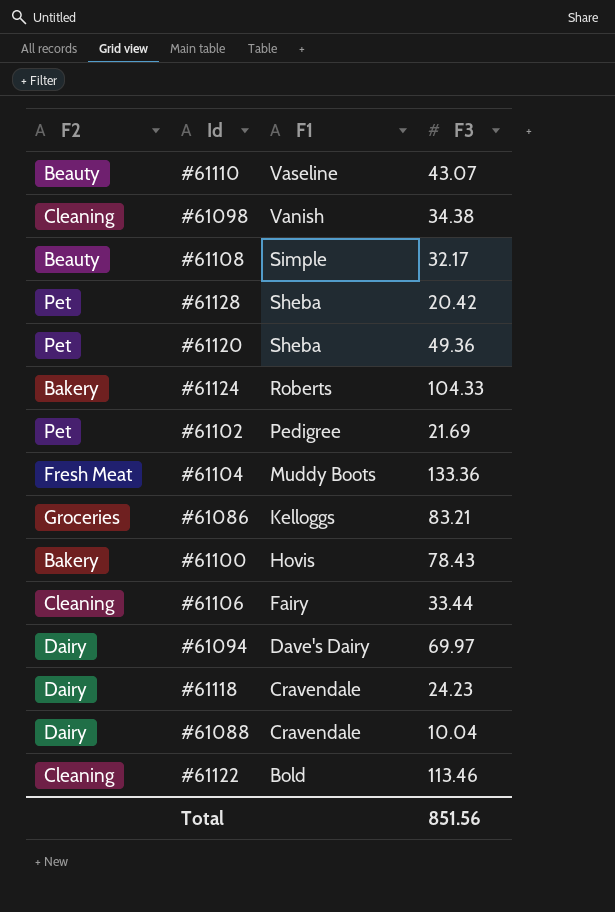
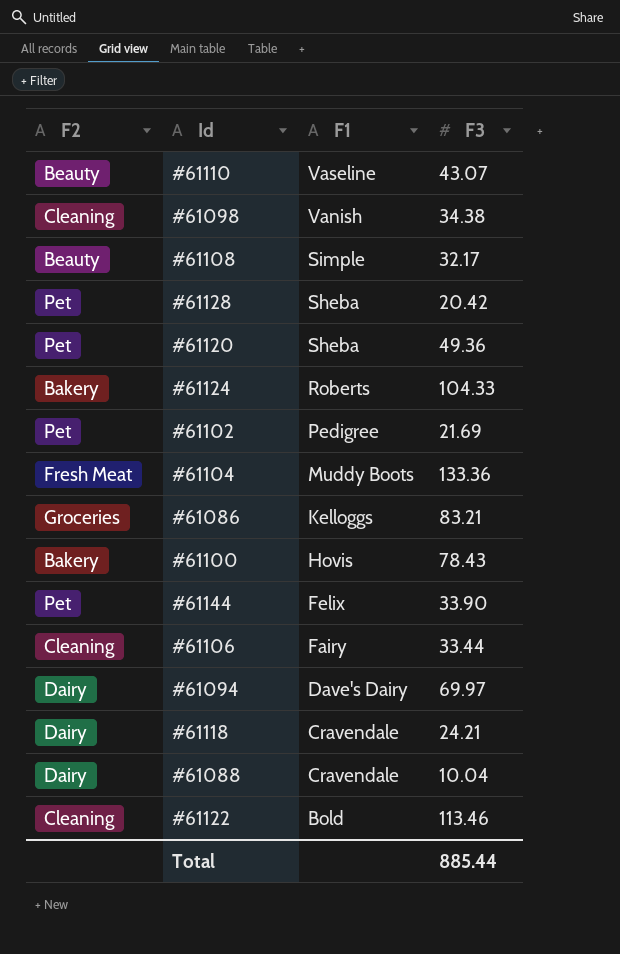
row #61144: none -> Pet | Felix | 33.90
#61118 | F3: 24.23 -> 24.21
Total | F3: 851.56 -> 885.44

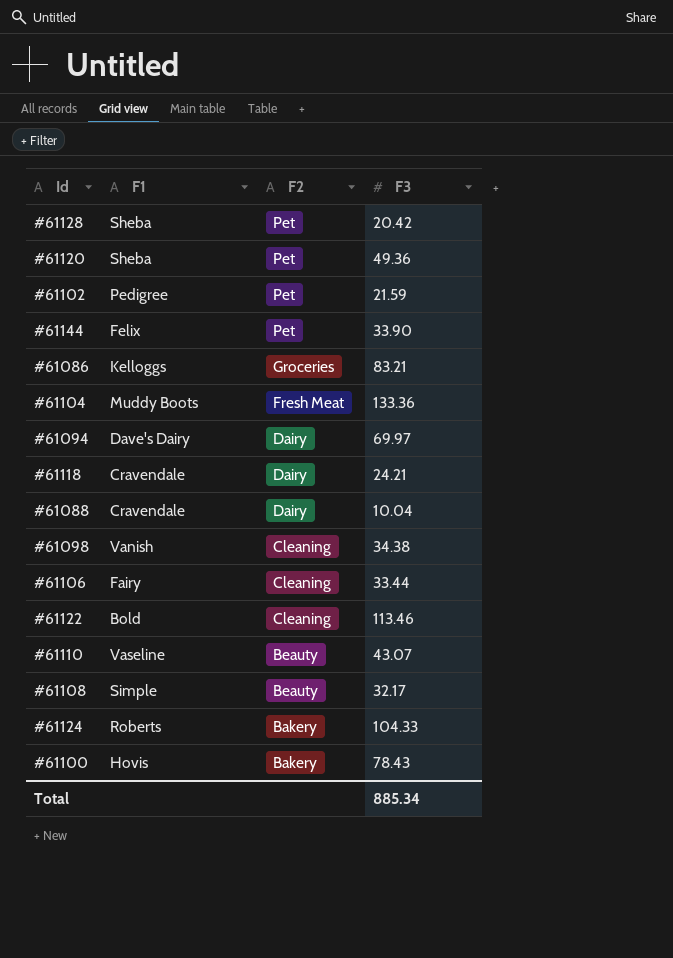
row order: F1 descending -> F2 descending
column F2 | position: 1 -> 3
#61102 | F3: 21.69 -> 21.59
Total | F3: 885.44 -> 885.34

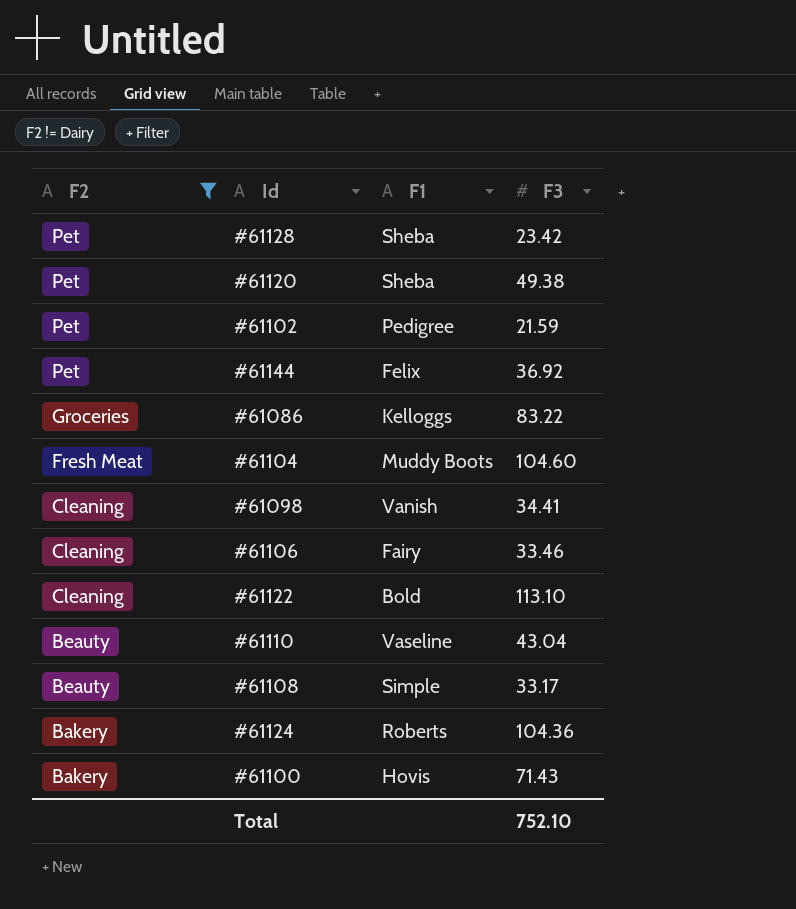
filter: none -> F2 != Dairy
column F2 | position: 3 -> 1
#61128 | F3: 20.42 -> 23.42
#61120 | F3: 49.36 -> 49.38
#61144 | F3: 33.90 -> 36.92
#61086 | F3: 83.21 -> 83.22
#61104 | F3: 133.36 -> 104.60
#61098 | F3: 34.38 -> 34.41
#61106 | F3: 33.44 -> 33.46
#61122 | F3: 113.46 -> 113.10
#61110 | F3: 43.07 -> 43.04
#61108 | F3: 32.17 -> 33.17
#61124 | F3: 104.33 -> 104.36
#61100 | F3: 78.43 -> 71.43
Total | F3: 885.34 -> 752.10

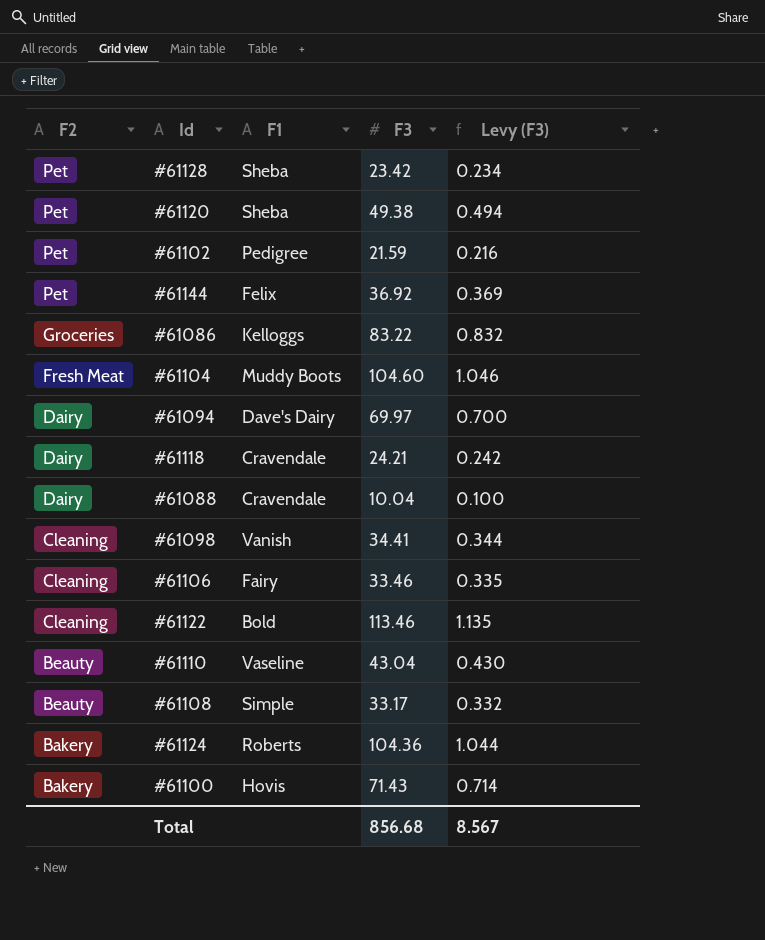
filter: F2 != Dairy -> none
column Levy (F3) | formula: none -> [F3] * 0.01
#61122 | F3: 113.10 -> 113.46
Total | F3: 752.10 -> 856.68

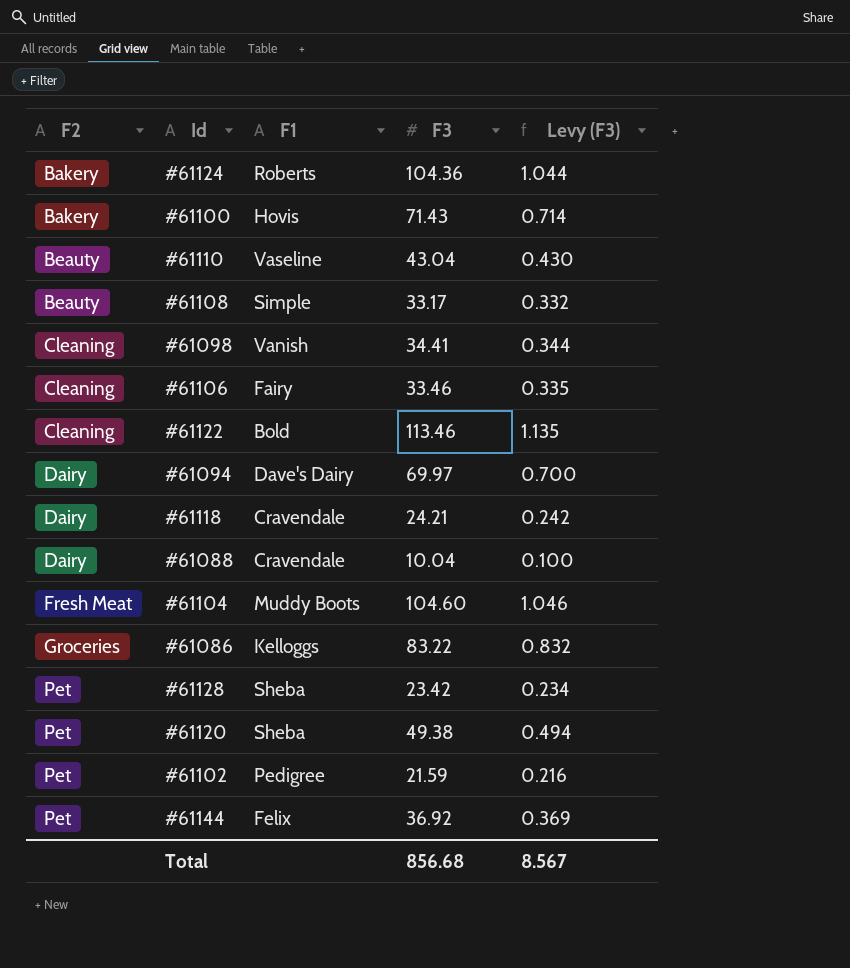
row order: F2 descending -> F2 ascending

